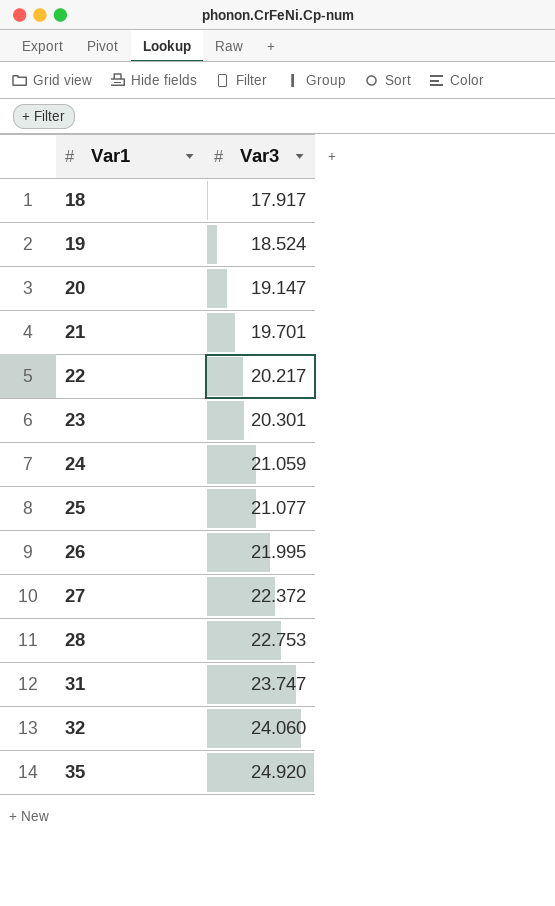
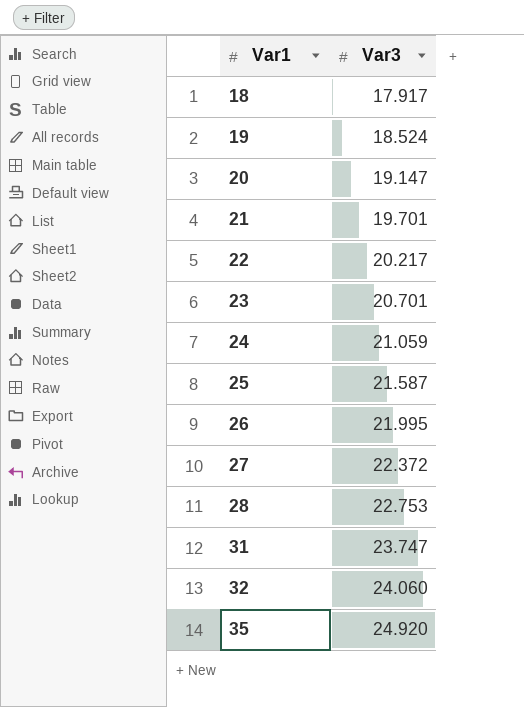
23 | Var3: 20.301 -> 20.701
25 | Var3: 21.077 -> 21.587

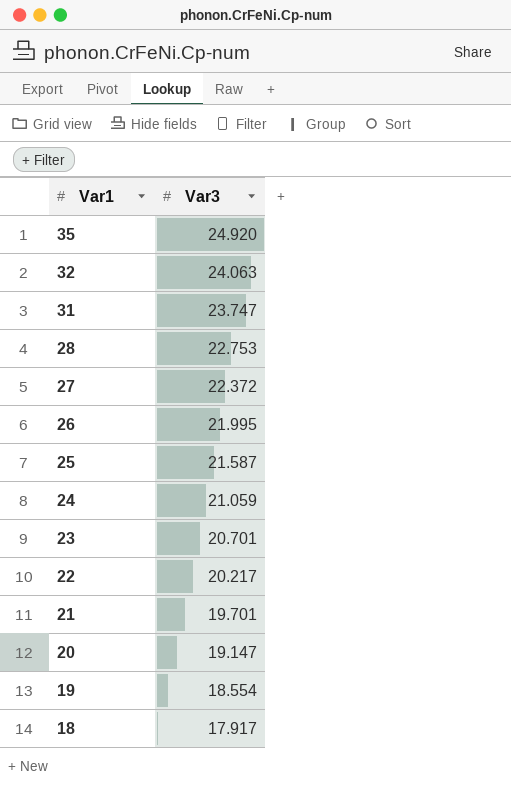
row order: Var1 ascending -> Var1 descending
32 | Var3: 24.060 -> 24.063
19 | Var3: 18.524 -> 18.554

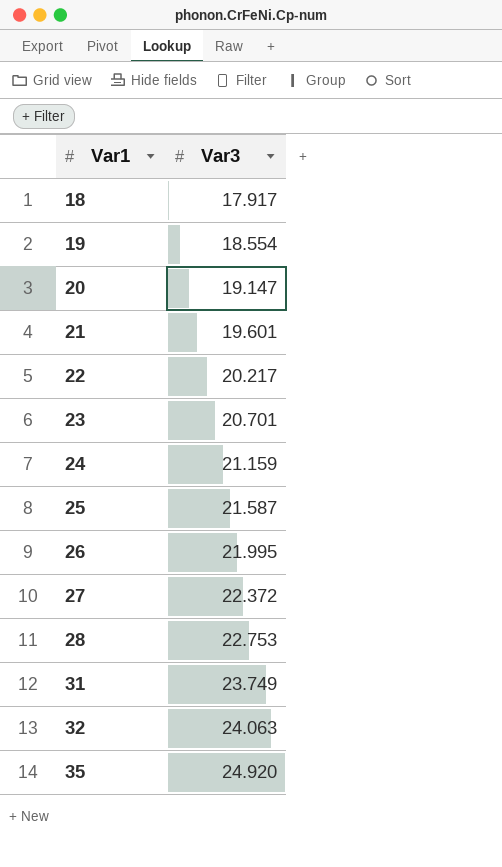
row order: Var1 descending -> Var1 ascending
21 | Var3: 19.701 -> 19.601
24 | Var3: 21.059 -> 21.159
31 | Var3: 23.747 -> 23.749

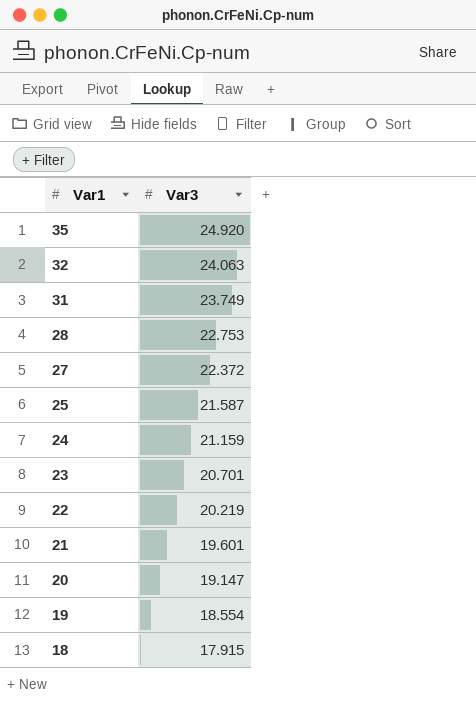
row order: Var1 ascending -> Var1 descending
row 26: 21.995 -> none
22 | Var3: 20.217 -> 20.219
18 | Var3: 17.917 -> 17.915

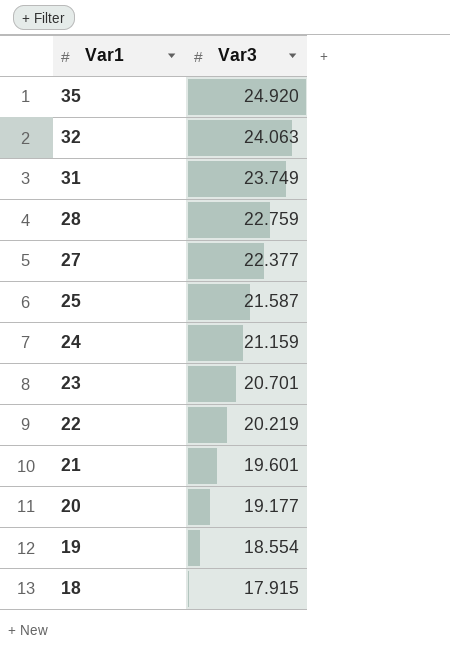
28 | Var3: 22.753 -> 22.759
27 | Var3: 22.372 -> 22.377
20 | Var3: 19.147 -> 19.177

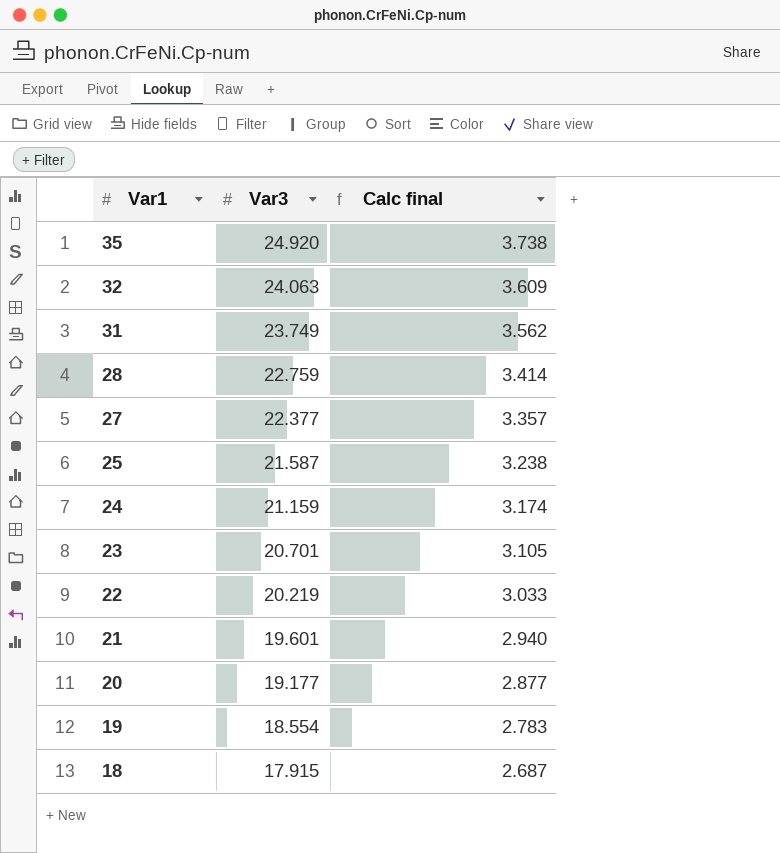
column Calc final | formula: none -> [Var3] * 0.15

